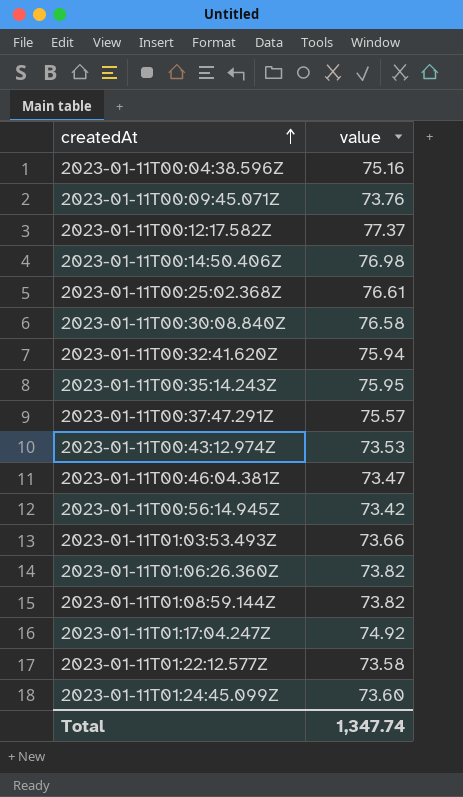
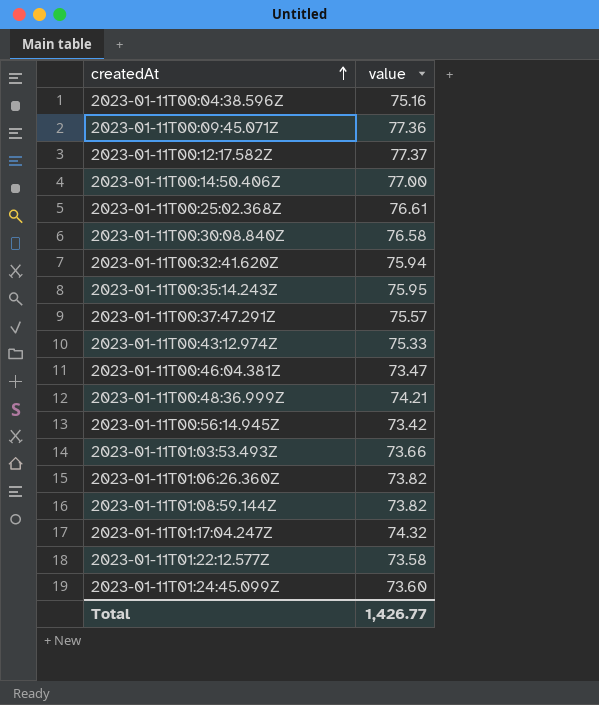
2023-01-11T00:09:45.071Z | value: 73.76 -> 77.36
2023-01-11T00:14:50.406Z | value: 76.98 -> 77.00
2023-01-11T00:43:12.974Z | value: 73.53 -> 75.33
row 2023-01-11T00:48:36.999Z: none -> 74.21
2023-01-11T01:17:04.247Z | value: 74.92 -> 74.32
Total | value: 1,347.74 -> 1,426.77

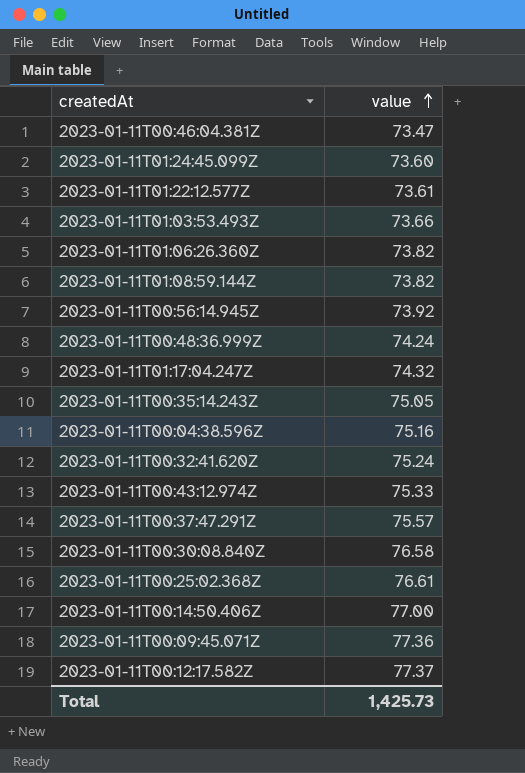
row order: createdAt ascending -> value ascending
2023-01-11T01:22:12.577Z | value: 73.58 -> 73.61
2023-01-11T00:56:14.945Z | value: 73.42 -> 73.92
2023-01-11T00:48:36.999Z | value: 74.21 -> 74.24
2023-01-11T00:35:14.243Z | value: 75.95 -> 75.05
2023-01-11T00:32:41.620Z | value: 75.94 -> 75.24
Total | value: 1,426.77 -> 1,425.73

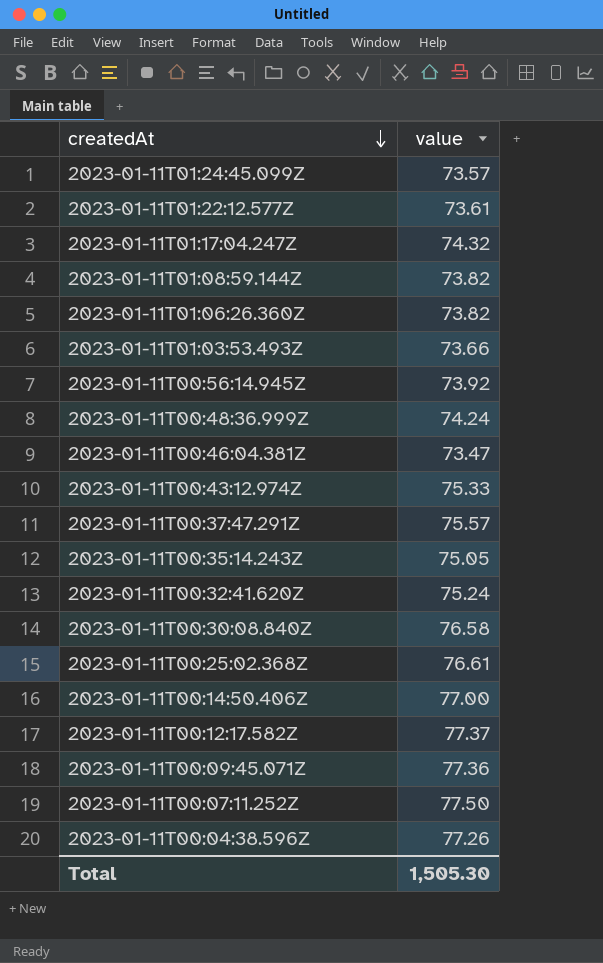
row order: value ascending -> createdAt descending
2023-01-11T01:24:45.099Z | value: 73.60 -> 73.57
row 2023-01-11T00:07:11.252Z: none -> 77.50
2023-01-11T00:04:38.596Z | value: 75.16 -> 77.26
Total | value: 1,425.73 -> 1,505.30

